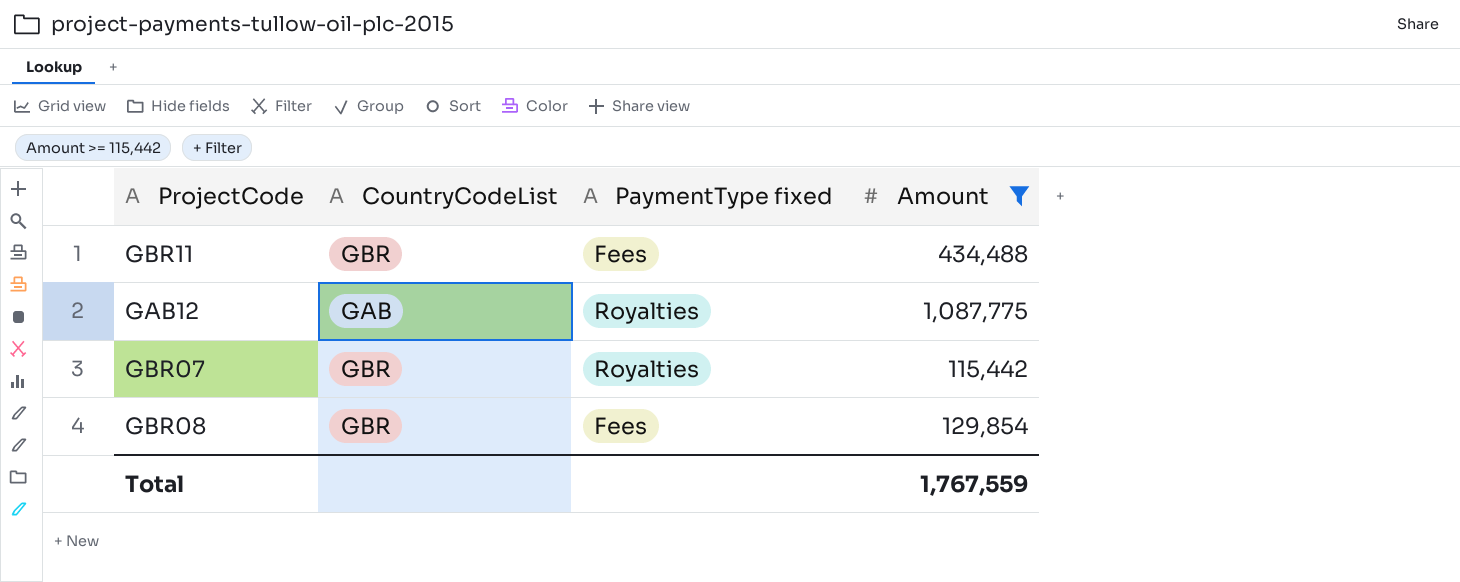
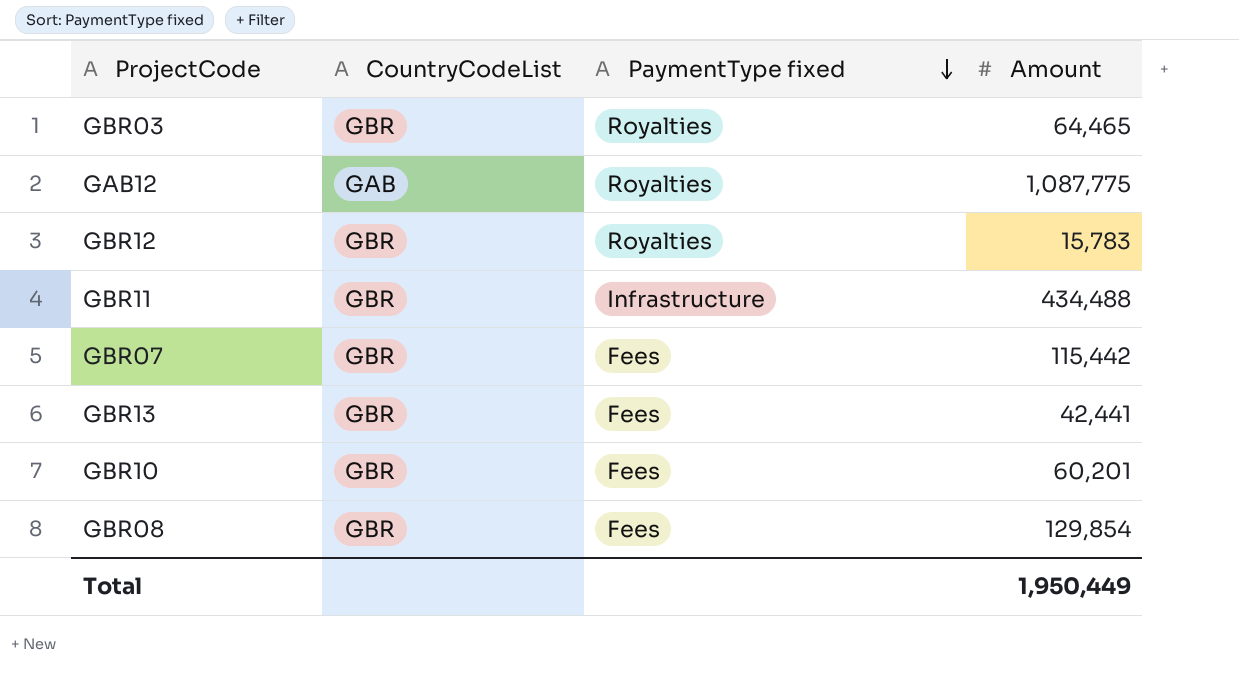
filter: Amount >= 115,442 -> none
row order: none -> PaymentType fixed descending
GBR11 | PaymentType fixed: Fees -> Infrastructure
GBR07 | PaymentType fixed: Royalties -> Fees
Total | Amount: 1,767,559 -> 1,950,449

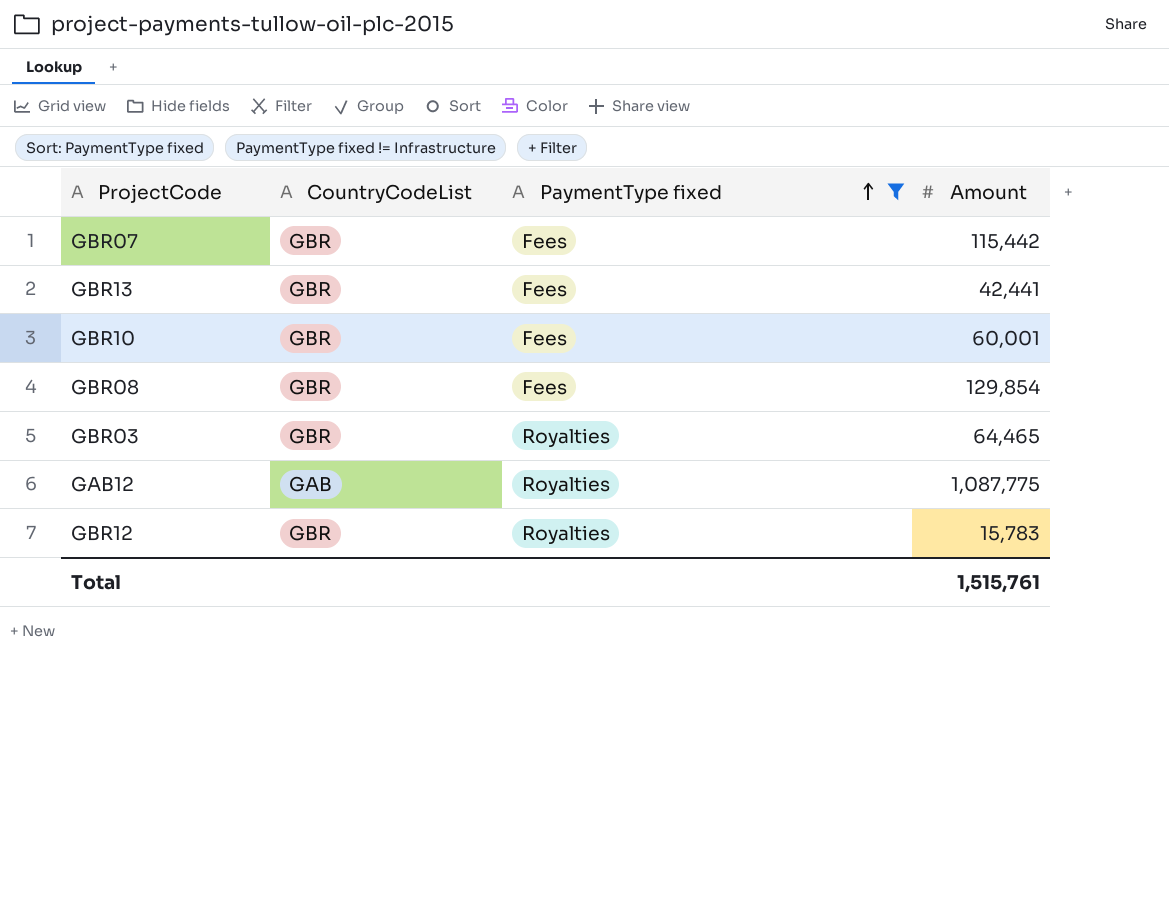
filter: none -> PaymentType fixed != Infrastructure
row order: PaymentType fixed descending -> PaymentType fixed ascending
GBR10 | Amount: 60,201 -> 60,001
Total | Amount: 1,950,449 -> 1,515,761

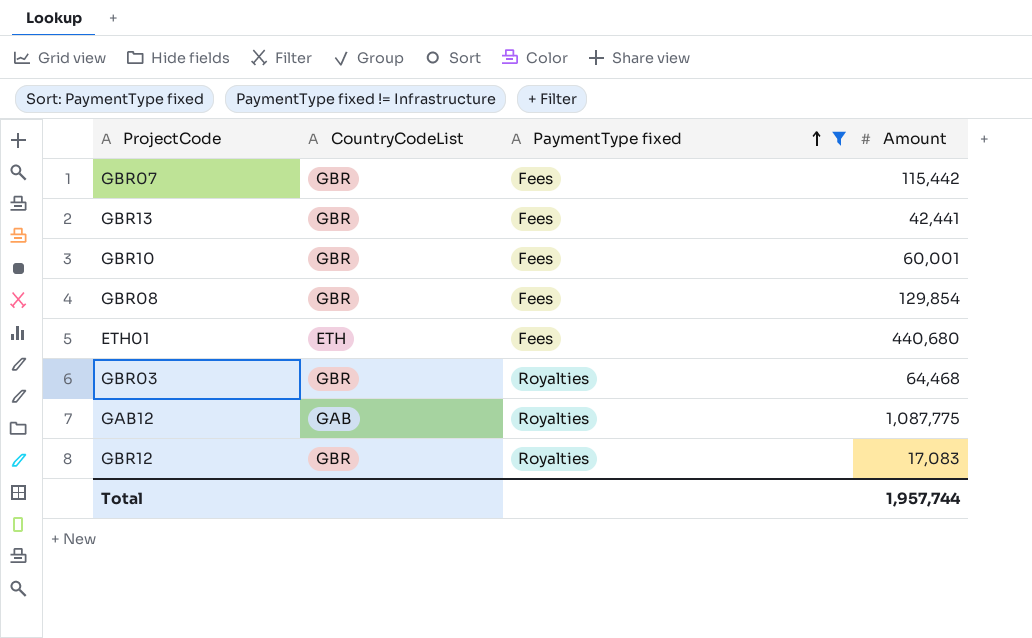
row ETH01: none -> ETH | Fees | 440,680
GBR03 | Amount: 64,465 -> 64,468
GBR12 | Amount: 15,783 -> 17,083
Total | Amount: 1,515,761 -> 1,957,744

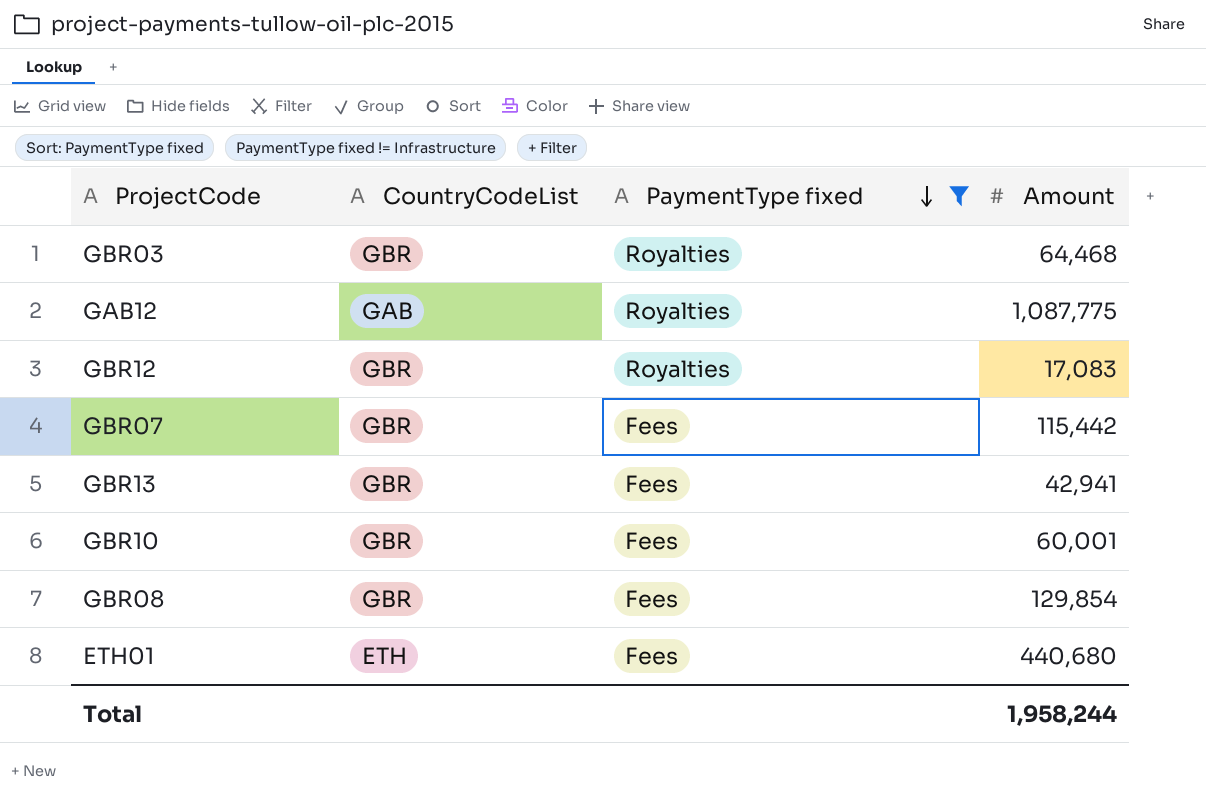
row order: PaymentType fixed ascending -> PaymentType fixed descending
GBR13 | Amount: 42,441 -> 42,941
Total | Amount: 1,957,744 -> 1,958,244

